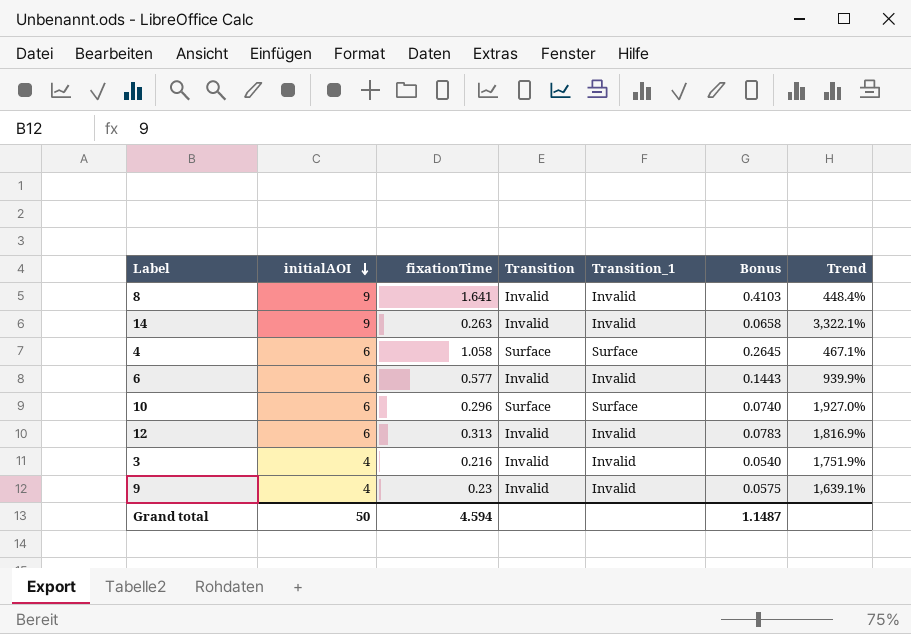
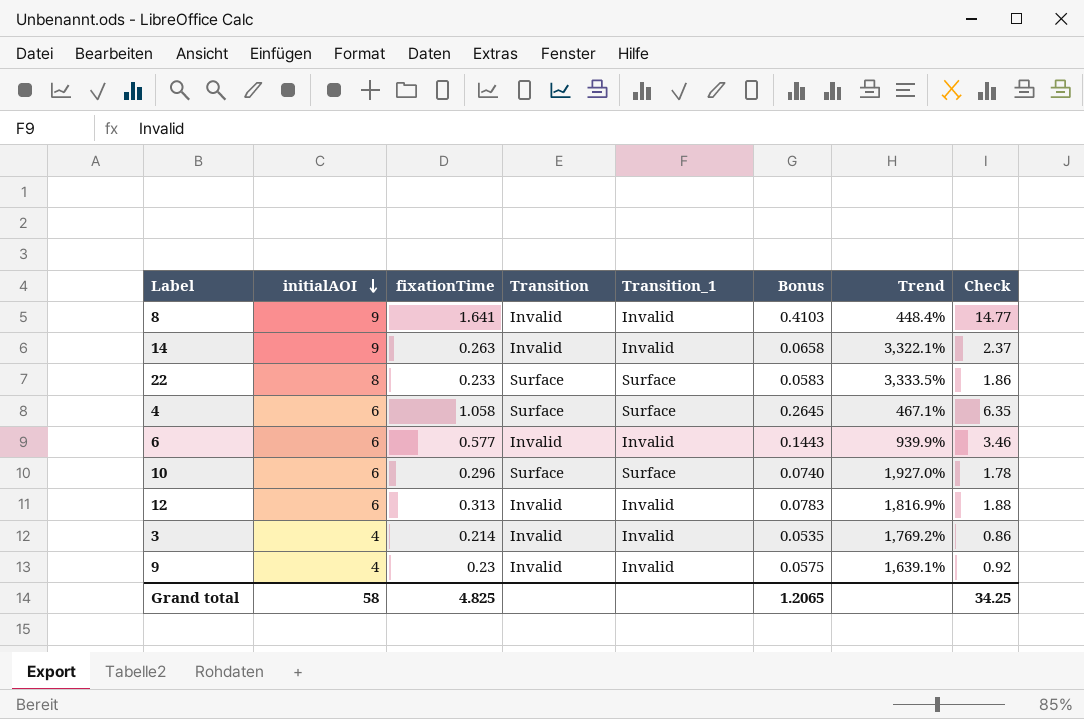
column Check | formula: none -> [initialAOI] * [fixationTime]
row 22: none -> 8 | 0.233 | Surface | Surface | 0.0583 | 3,333.5% | 1.86
3 | fixationTime: 0.216 -> 0.214
3 | Bonus: 0.0540 -> 0.0535
3 | Trend: 1,751.9% -> 1,769.2%
Grand total | initialAOI: 50 -> 58
Grand total | fixationTime: 4.594 -> 4.825
Grand total | Bonus: 1.1487 -> 1.2065

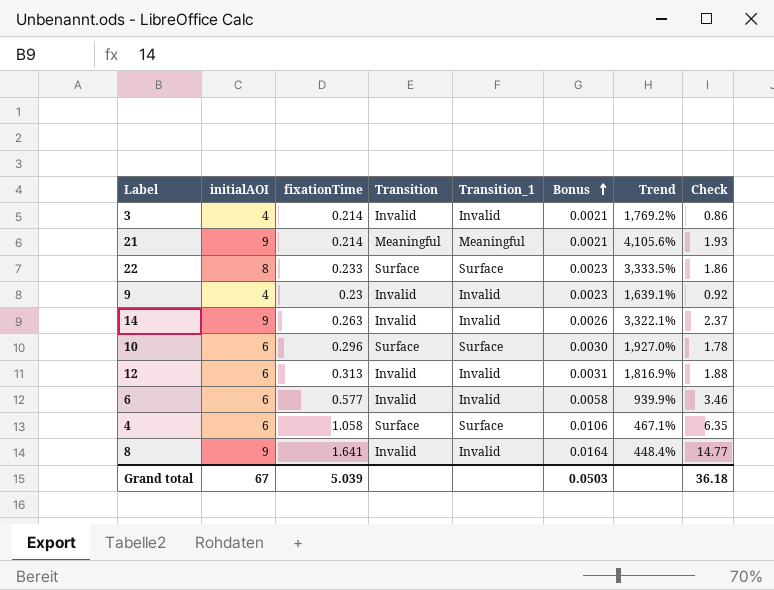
row order: initialAOI descending -> Bonus ascending
column Bonus | formula: [fixationTime] * 0.25 -> [fixationTime] * 0.01
row 21: none -> 9 | 0.214 | Meaningful | Meaningful | 0.0021 | 4,105.6% | 1.93
Grand total | initialAOI: 58 -> 67
Grand total | fixationTime: 4.825 -> 5.039
Grand total | Bonus: 1.2065 -> 0.0503
Grand total | Check: 34.25 -> 36.18

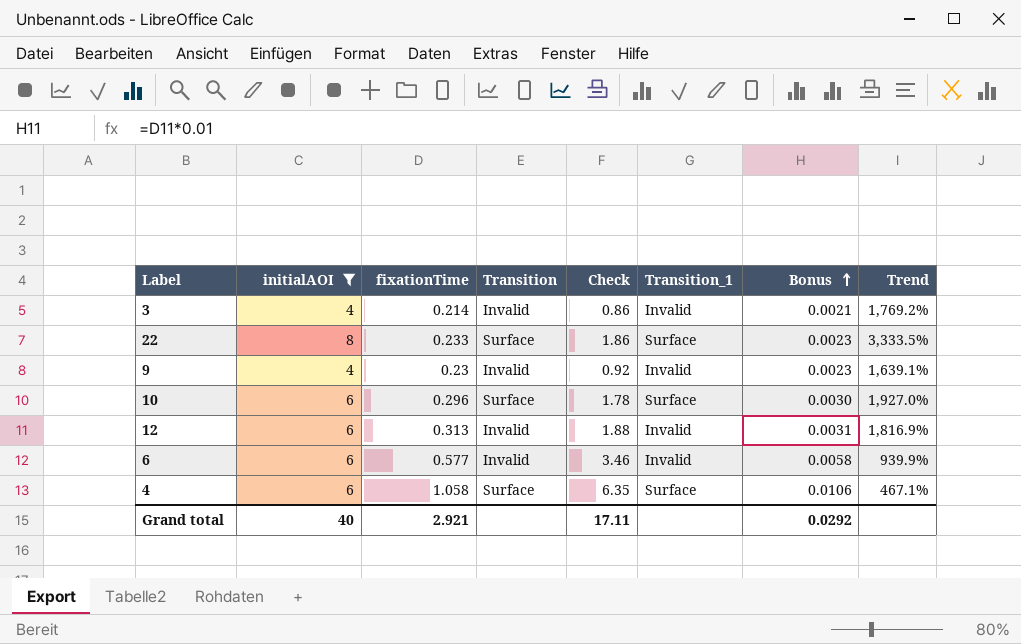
filter: none -> initialAOI != 9
column Check | position: 8 -> 5
Grand total | initialAOI: 67 -> 40
Grand total | fixationTime: 5.039 -> 2.921
Grand total | Check: 36.18 -> 17.11
Grand total | Bonus: 0.0503 -> 0.0292

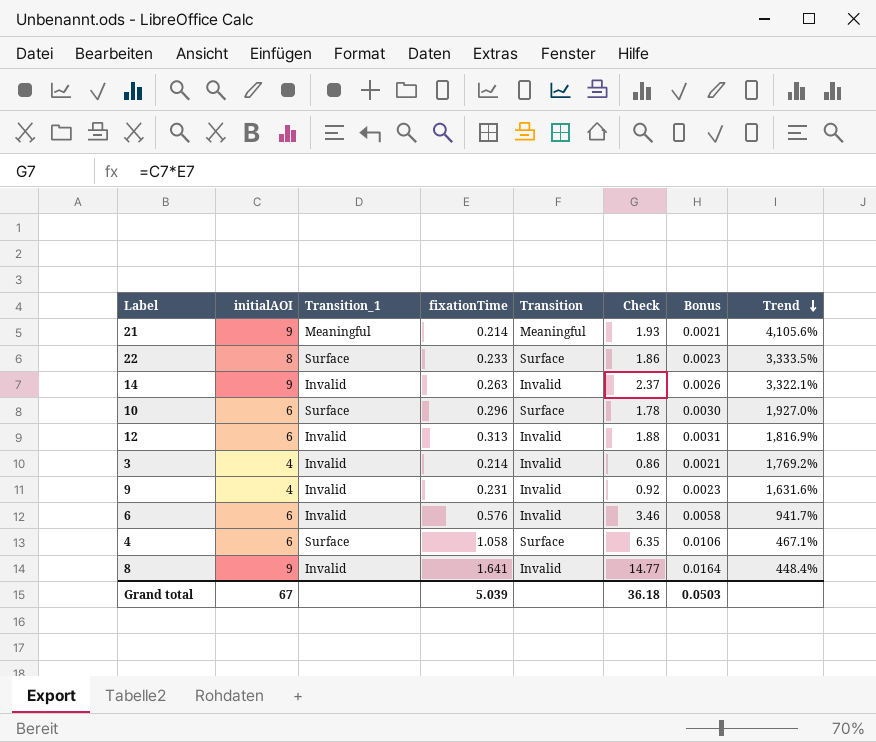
filter: initialAOI != 9 -> none
row order: Bonus ascending -> Trend descending
column Transition_1 | position: 6 -> 3
9 | fixationTime: 0.23 -> 0.231
9 | Trend: 1,639.1% -> 1,631.6%
6 | fixationTime: 0.577 -> 0.576
6 | Trend: 939.9% -> 941.7%
Grand total | initialAOI: 40 -> 67
Grand total | fixationTime: 2.921 -> 5.039
Grand total | Check: 17.11 -> 36.18
Grand total | Bonus: 0.0292 -> 0.0503

